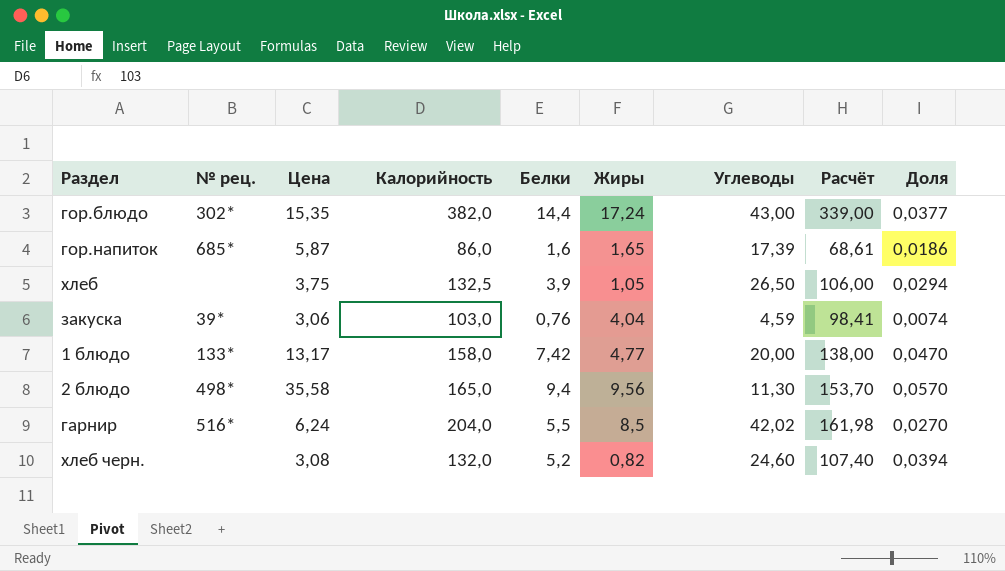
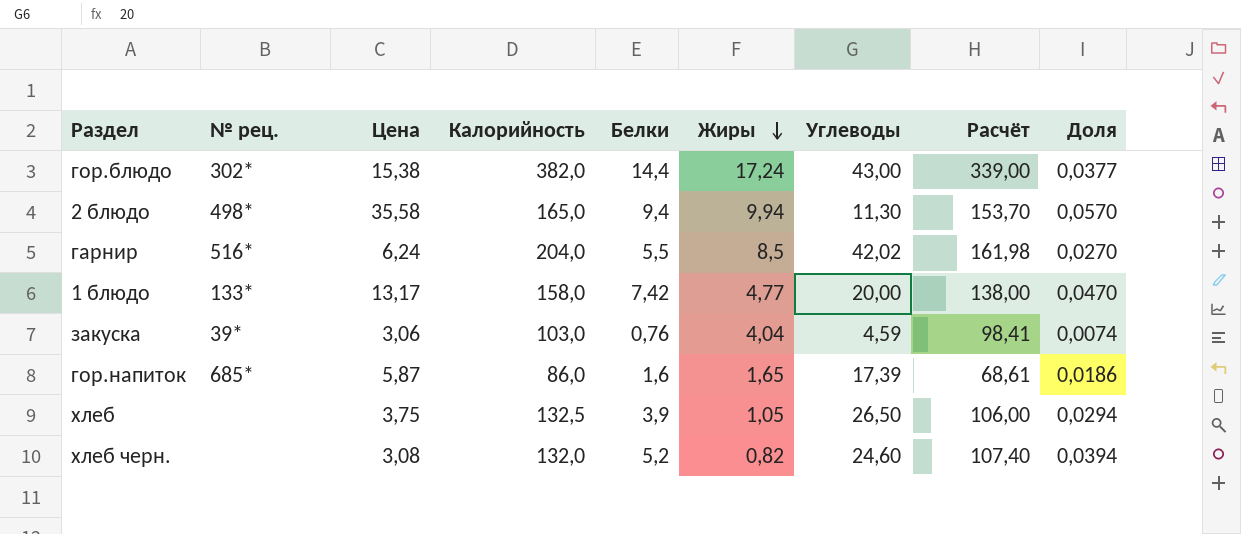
row order: none -> Жиры descending
гор.блюдо | Цена: 15,35 -> 15,38
2 блюдо | Жиры: 9,56 -> 9,94

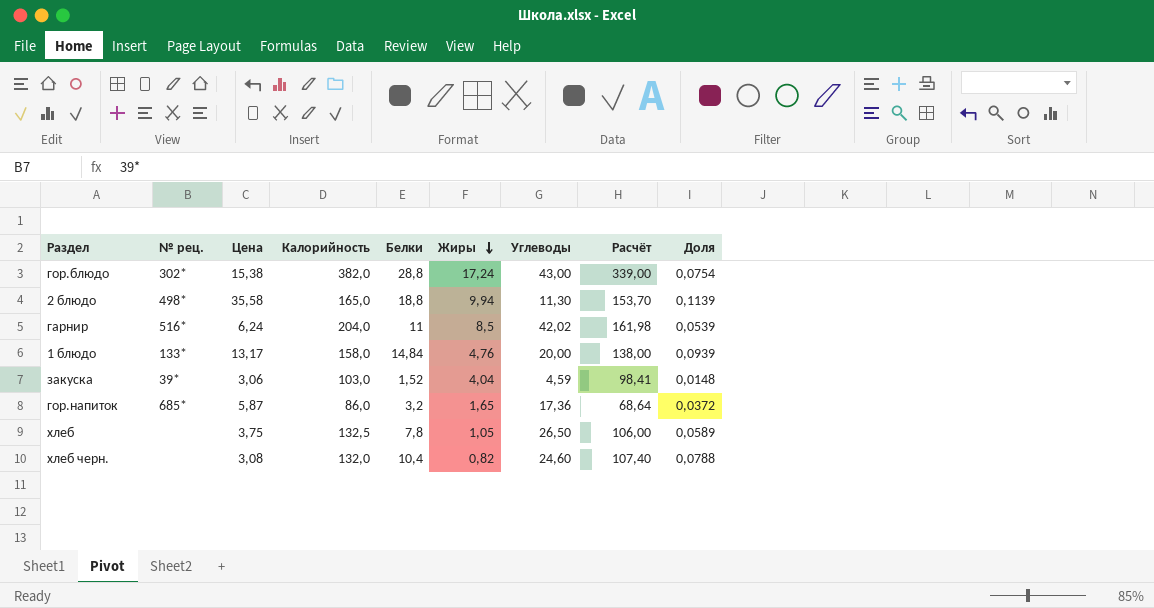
гор.блюдо | Белки: 14,4 -> 28,8
гор.блюдо | Доля: 0,0377 -> 0,0754
2 блюдо | Белки: 9,4 -> 18,8
2 блюдо | Доля: 0,0570 -> 0,1139
гарнир | Белки: 5,5 -> 11
гарнир | Доля: 0,0270 -> 0,0539
1 блюдо | Белки: 7,42 -> 14,84
1 блюдо | Жиры: 4,77 -> 4,76
1 блюдо | Доля: 0,0470 -> 0,0939
закуска | Белки: 0,76 -> 1,52
закуска | Доля: 0,0074 -> 0,0148
гор.напиток | Белки: 1,6 -> 3,2
гор.напиток | Углеводы: 17,39 -> 17,36
гор.напиток | Расчёт: 68,61 -> 68,64
гор.напиток | Доля: 0,0186 -> 0,0372
хлеб | Белки: 3,9 -> 7,8
хлеб | Доля: 0,0294 -> 0,0589
хлеб черн. | Белки: 5,2 -> 10,4
хлеб черн. | Доля: 0,0394 -> 0,0788

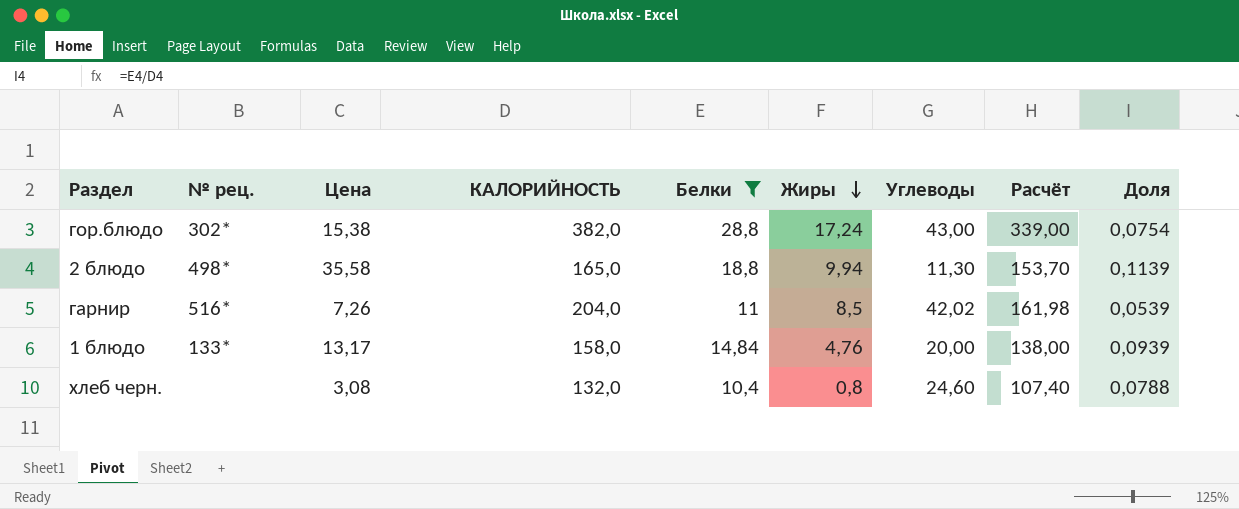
filter: none -> Белки >= 10,4
column name: Калорийность -> КАЛОРИЙНОСТЬ
гарнир | Цена: 6,24 -> 7,26
хлеб черн. | Жиры: 0,82 -> 0,8

